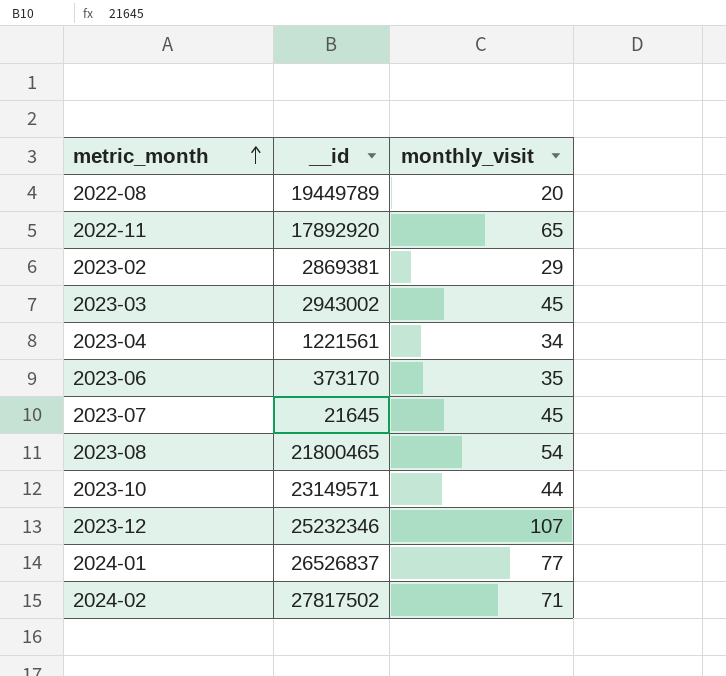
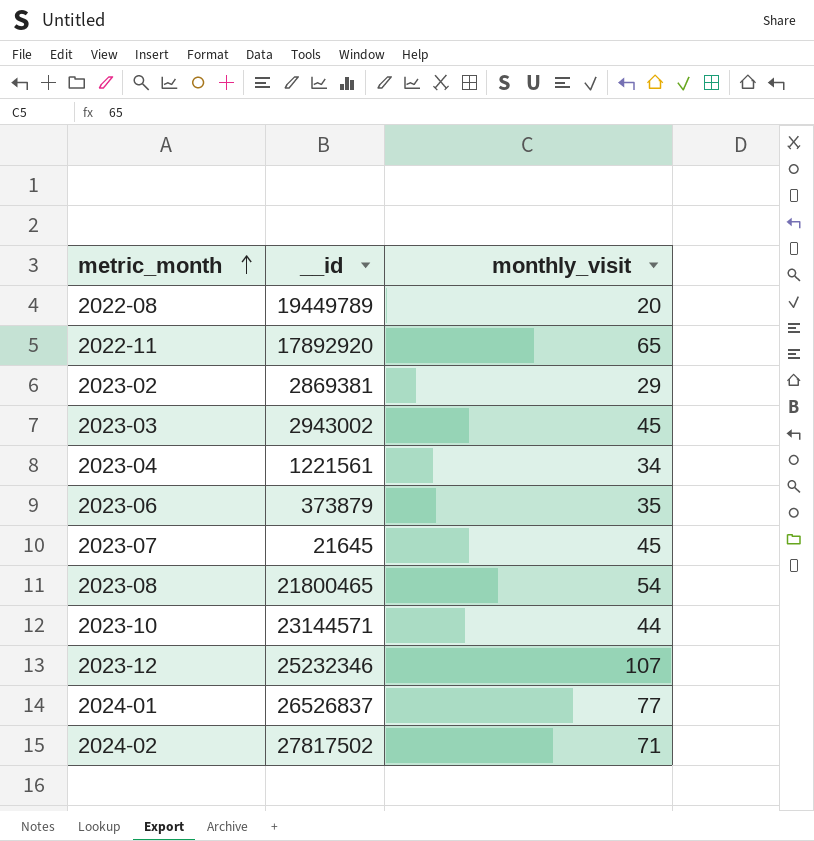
2023-06 | __id: 373170 -> 373879
2023-10 | __id: 23149571 -> 23144571

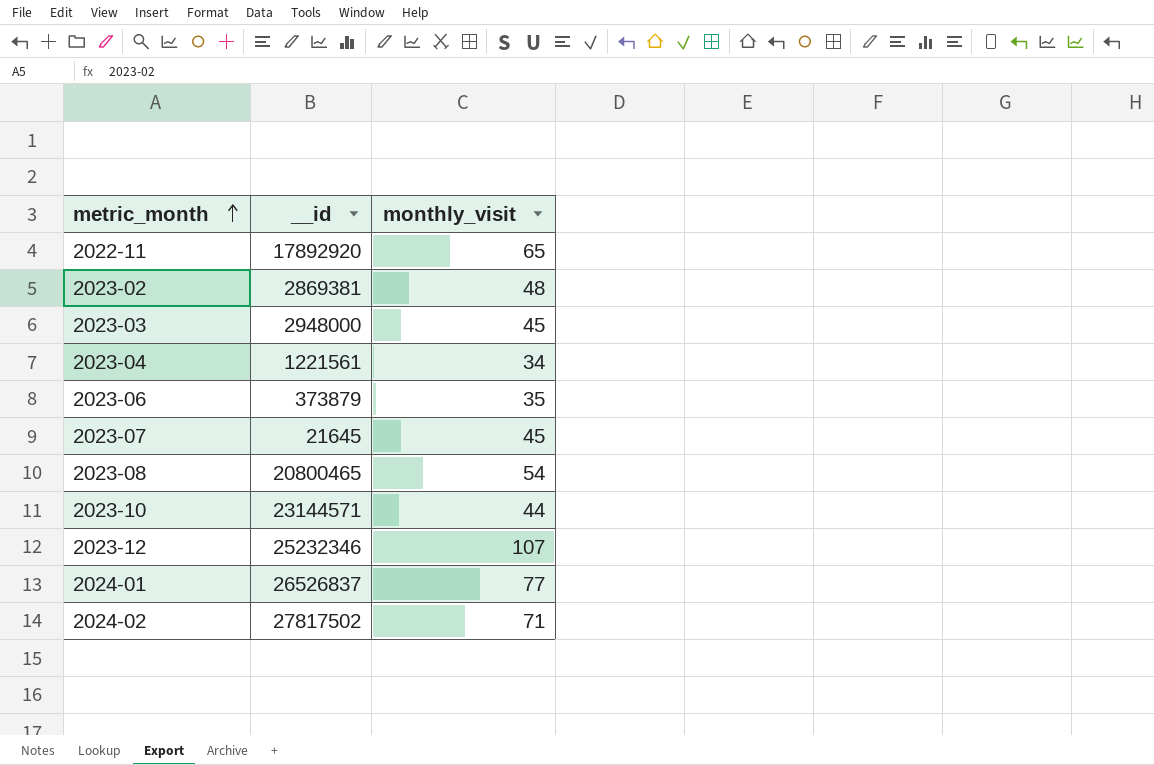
row 2022-08: 19449789 | 20 -> none
2023-02 | monthly_visit: 29 -> 48
2023-03 | __id: 2943002 -> 2948000
2023-08 | __id: 21800465 -> 20800465

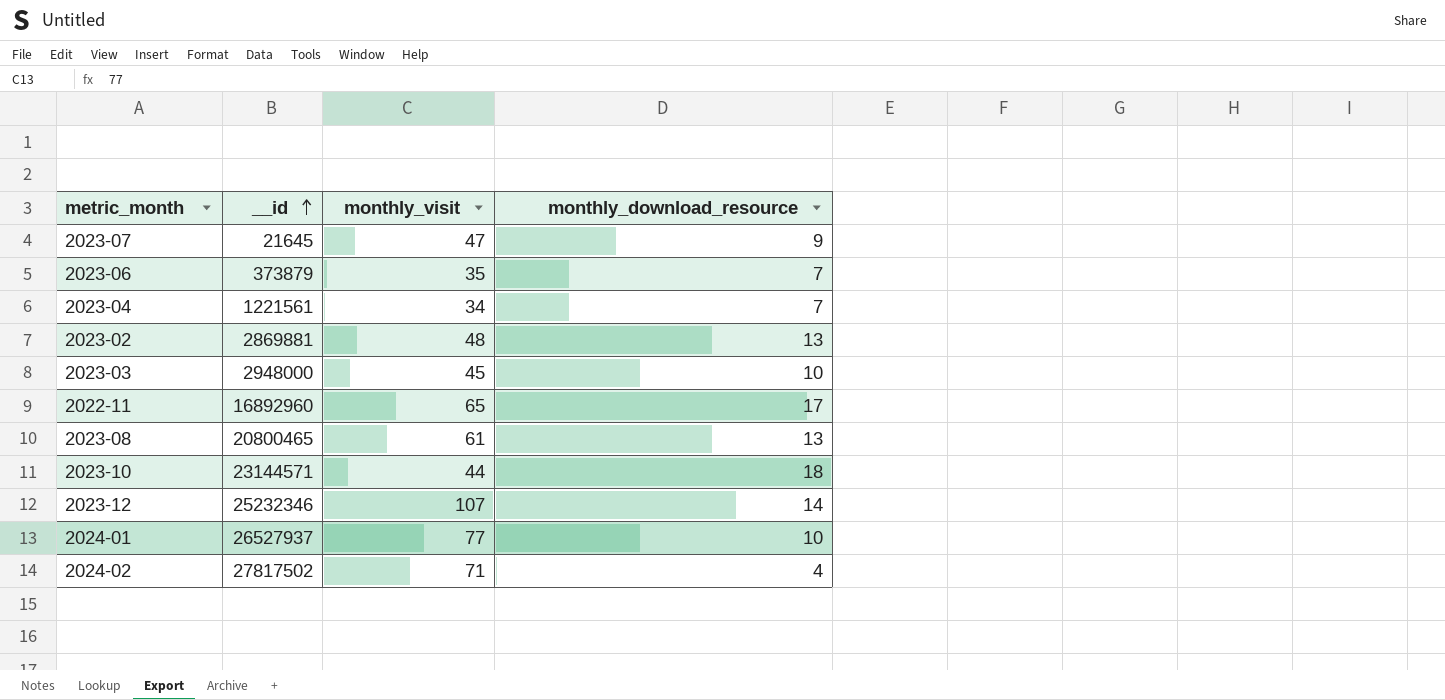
row order: metric_month ascending -> __id ascending
column monthly_download_resource | position: none -> 4
2023-07 | monthly_visit: 45 -> 47
2023-02 | __id: 2869381 -> 2869881
2022-11 | __id: 17892920 -> 16892960
2023-08 | monthly_visit: 54 -> 61
2024-01 | __id: 26526837 -> 26527937

